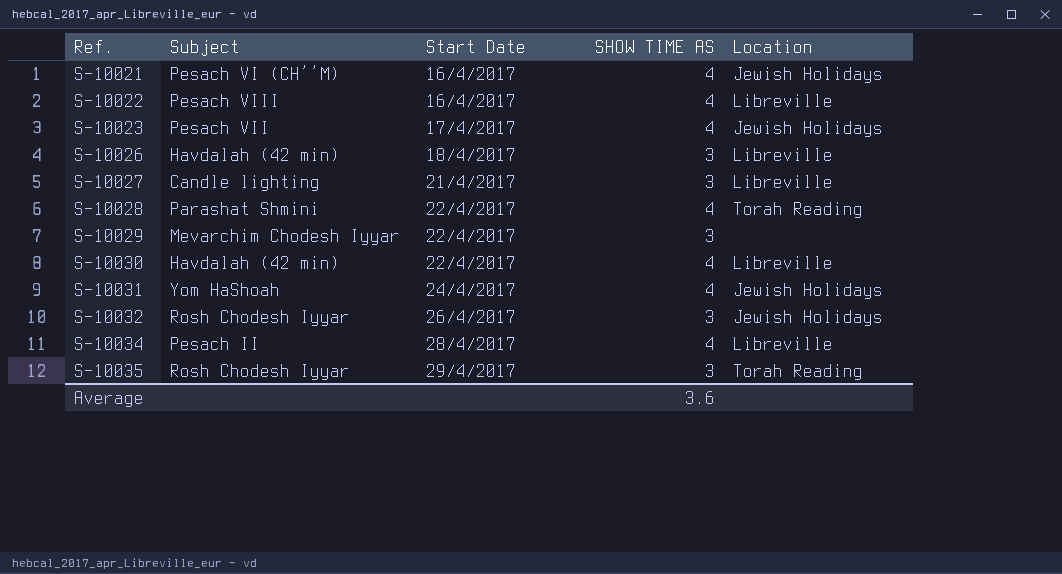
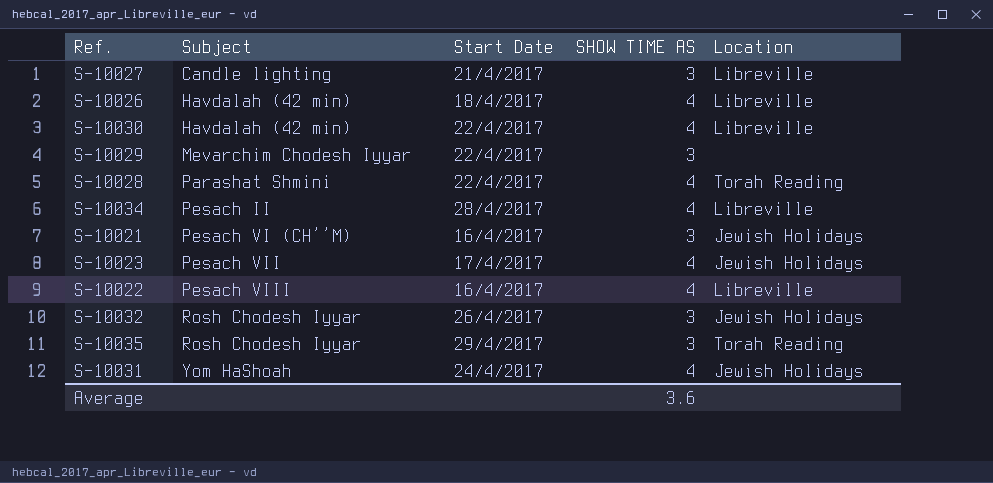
row order: Ref. ascending -> Subject ascending
S-10026 | SHOW TIME AS: 3 -> 4
S-10021 | SHOW TIME AS: 4 -> 3

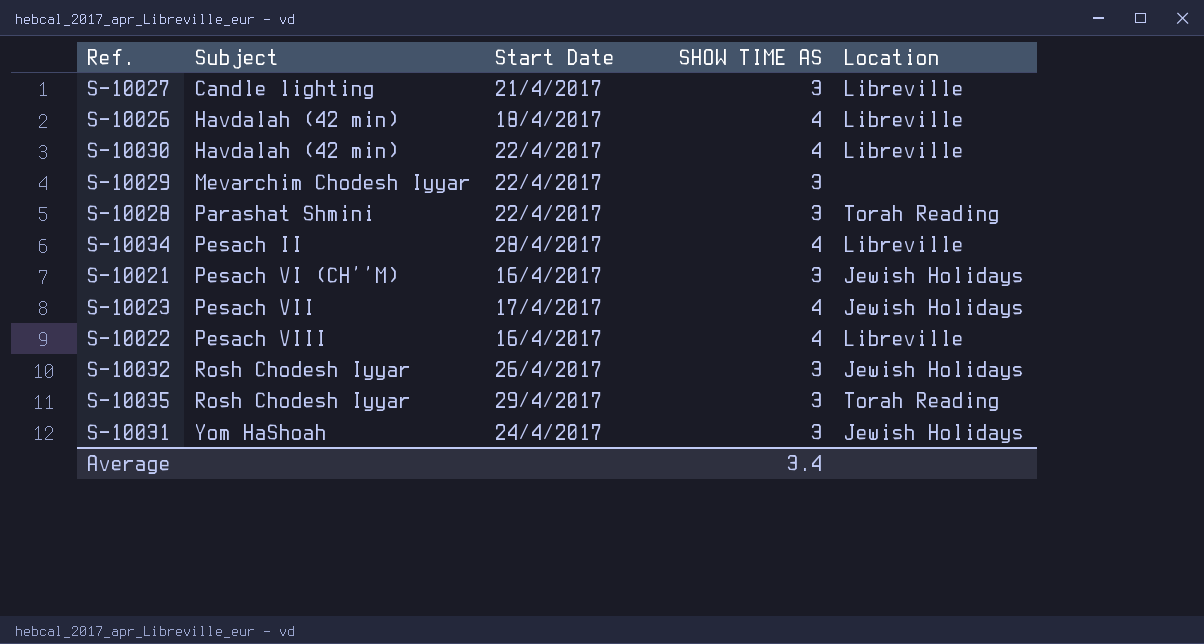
S-10028 | SHOW TIME AS: 4 -> 3
S-10031 | SHOW TIME AS: 4 -> 3
Average | SHOW TIME AS: 3.6 -> 3.4

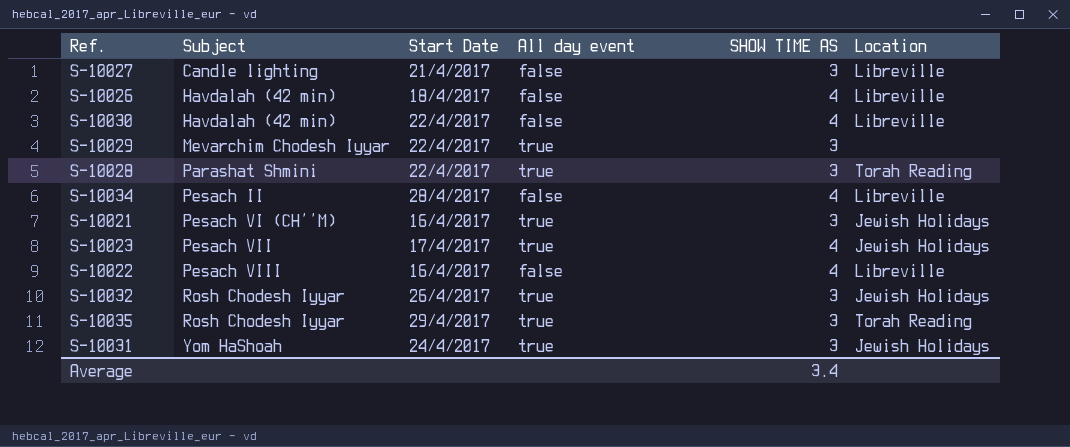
column All day event | position: none -> 4

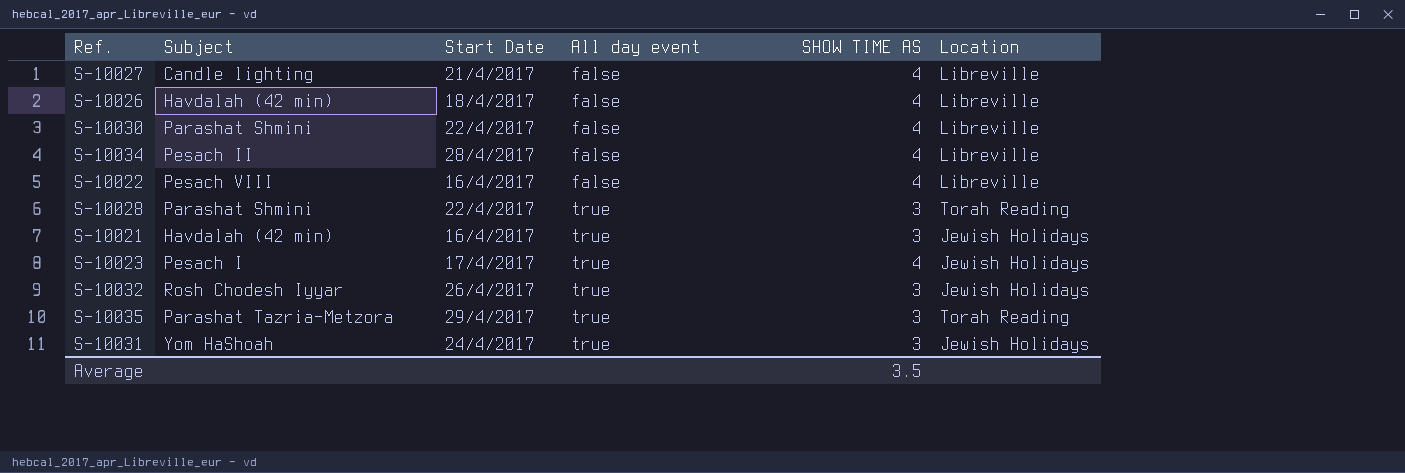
row order: Subject ascending -> All day event ascending
row S-10029: Mevarchim Chodesh Iyyar | 22/4/2017 | true | 3 | none -> none
S-10027 | SHOW TIME AS: 3 -> 4
S-10030 | Subject: Havdalah (42 min) -> Parashat Shmini
S-10021 | Subject: Pesach VI (CH’’M) -> Havdalah (42 min)
S-10023 | Subject: Pesach VII -> Pesach I
S-10035 | Subject: Rosh Chodesh Iyyar -> Parashat Tazria-Metzora
Average | SHOW TIME AS: 3.4 -> 3.5

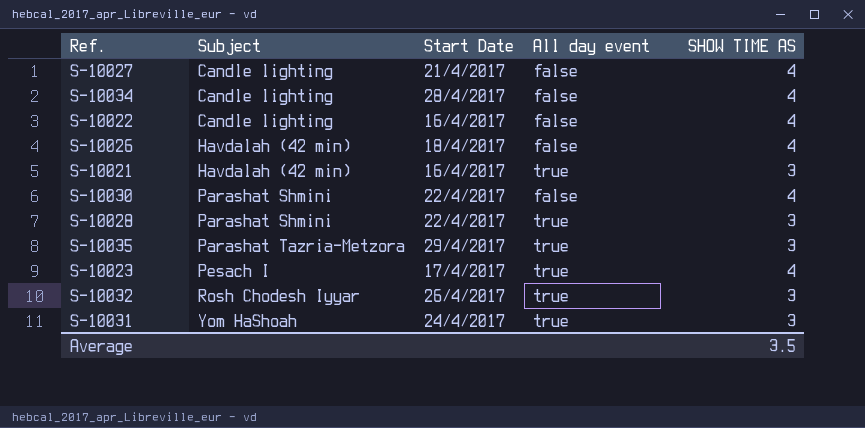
row order: All day event ascending -> Subject ascending
column Location | position: 6 -> none
S-10034 | Subject: Pesach II -> Candle lighting
S-10022 | Subject: Pesach VIII -> Candle lighting

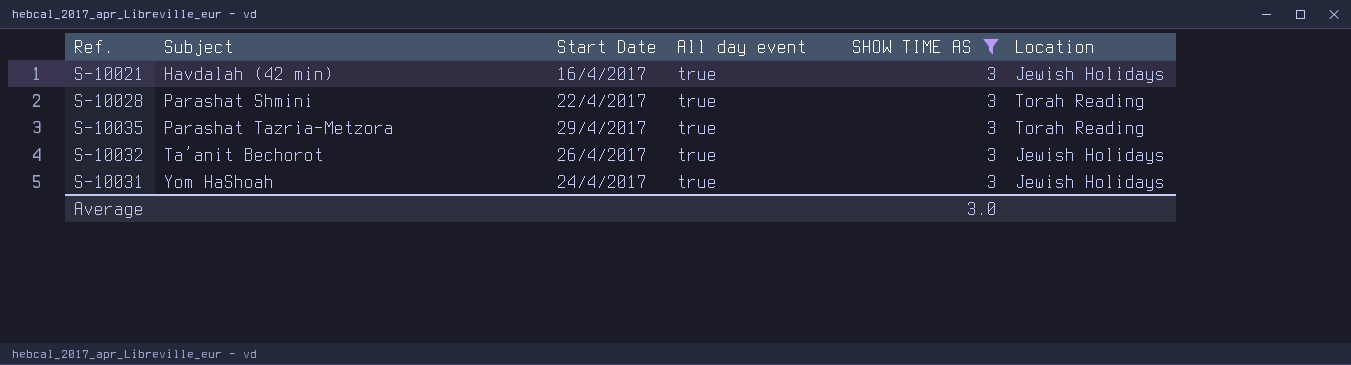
filter: none -> SHOW TIME AS = 3
column Location | position: none -> 6
S-10032 | Subject: Rosh Chodesh Iyyar -> Ta’anit Bechorot
Average | SHOW TIME AS: 3.5 -> 3.0

